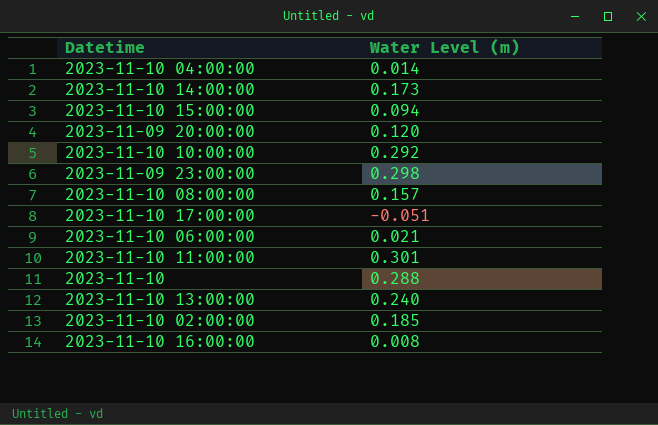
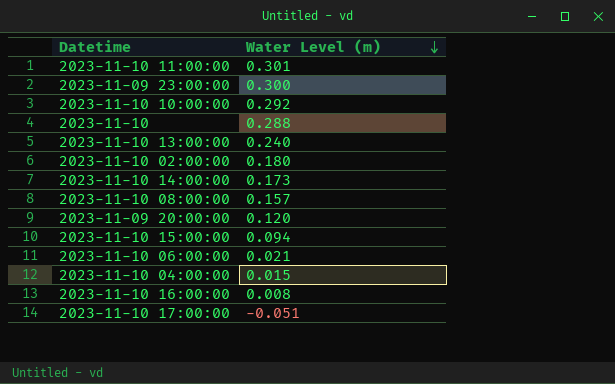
row order: none -> Water Level (m) descending
2023-11-09 23:00:00 | Water Level (m): 0.298 -> 0.300
2023-11-10 02:00:00 | Water Level (m): 0.185 -> 0.180
2023-11-10 04:00:00 | Water Level (m): 0.014 -> 0.015

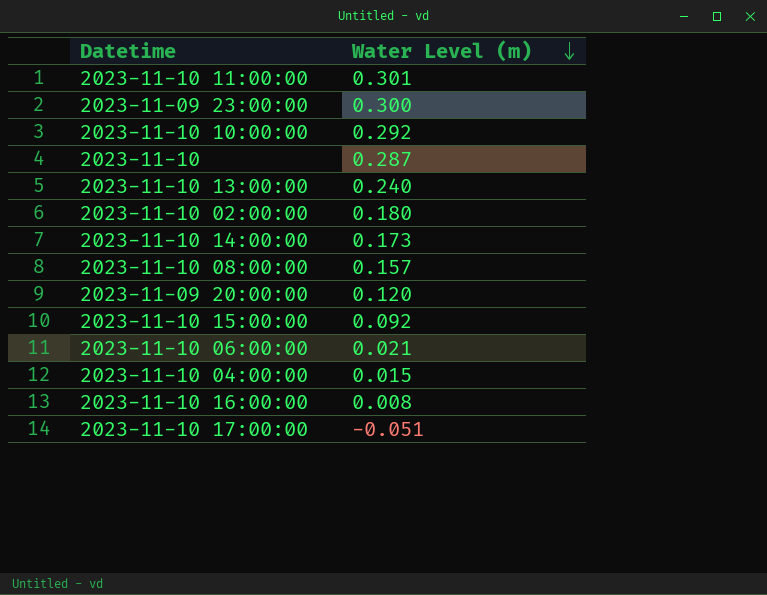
2023-11-10 | Water Level (m): 0.288 -> 0.287
2023-11-10 15:00:00 | Water Level (m): 0.094 -> 0.092

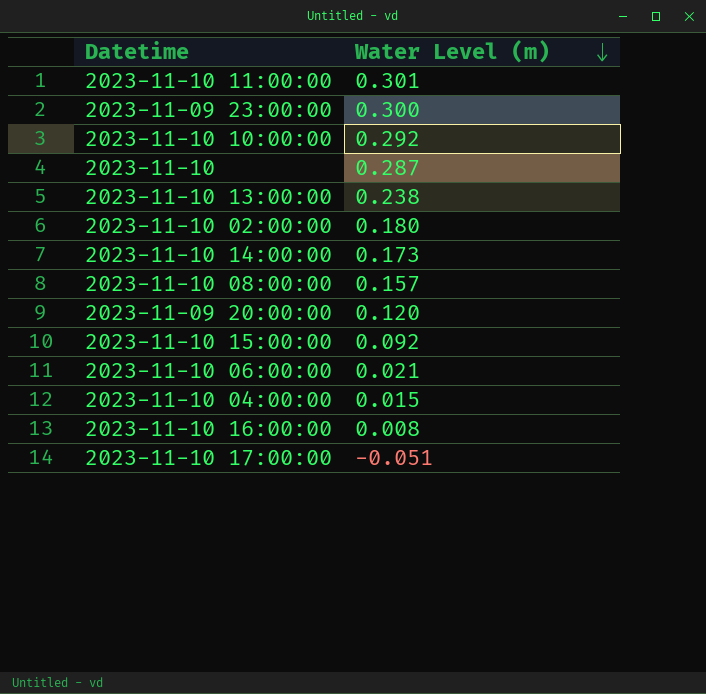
2023-11-10 13:00:00 | Water Level (m): 0.240 -> 0.238

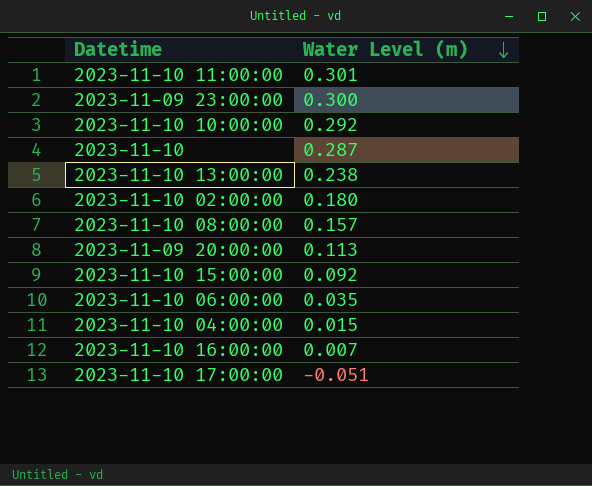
row 2023-11-10 14:00:00: 0.173 -> none
2023-11-09 20:00:00 | Water Level (m): 0.120 -> 0.113
2023-11-10 06:00:00 | Water Level (m): 0.021 -> 0.035
2023-11-10 16:00:00 | Water Level (m): 0.008 -> 0.007

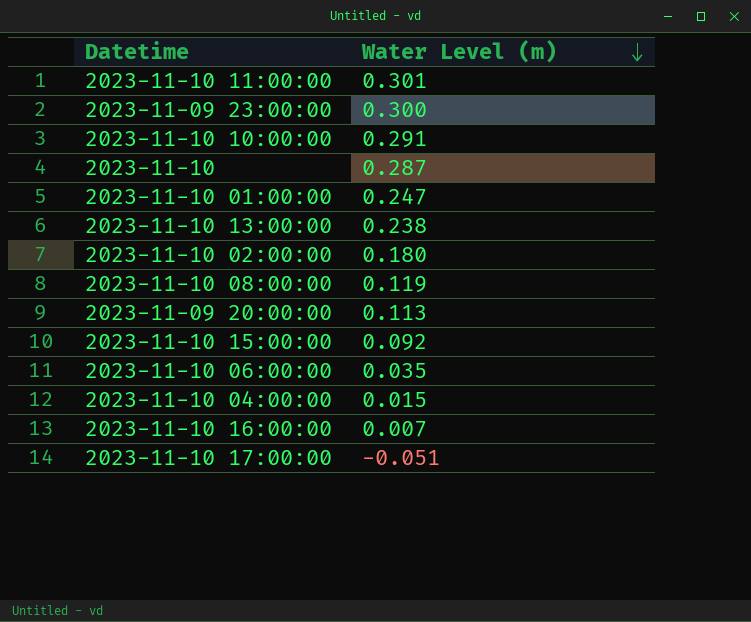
2023-11-10 10:00:00 | Water Level (m): 0.292 -> 0.291
row 2023-11-10 01:00:00: none -> 0.247
2023-11-10 08:00:00 | Water Level (m): 0.157 -> 0.119

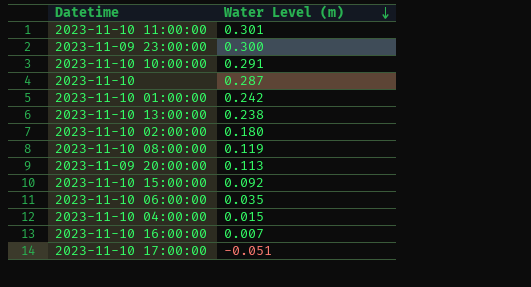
2023-11-10 01:00:00 | Water Level (m): 0.247 -> 0.242

